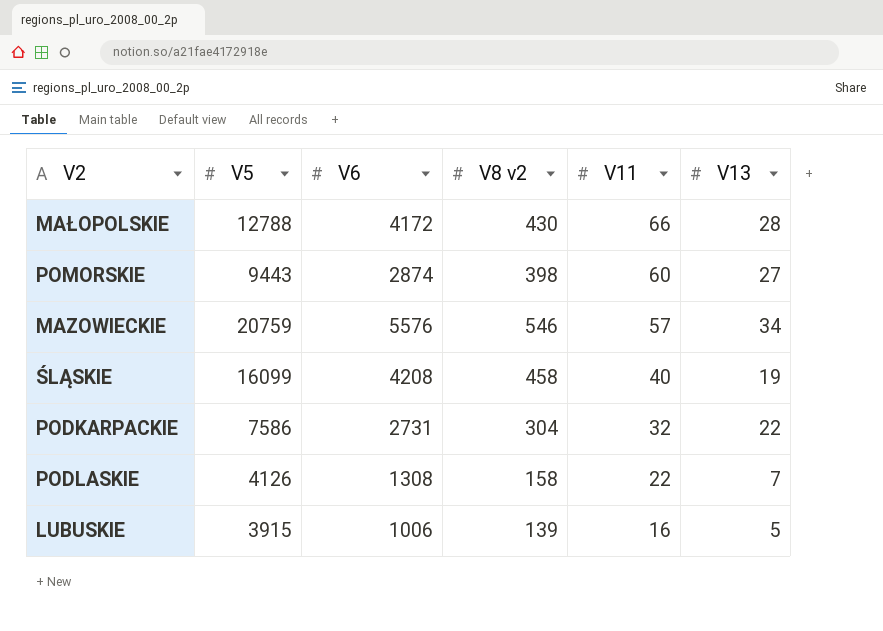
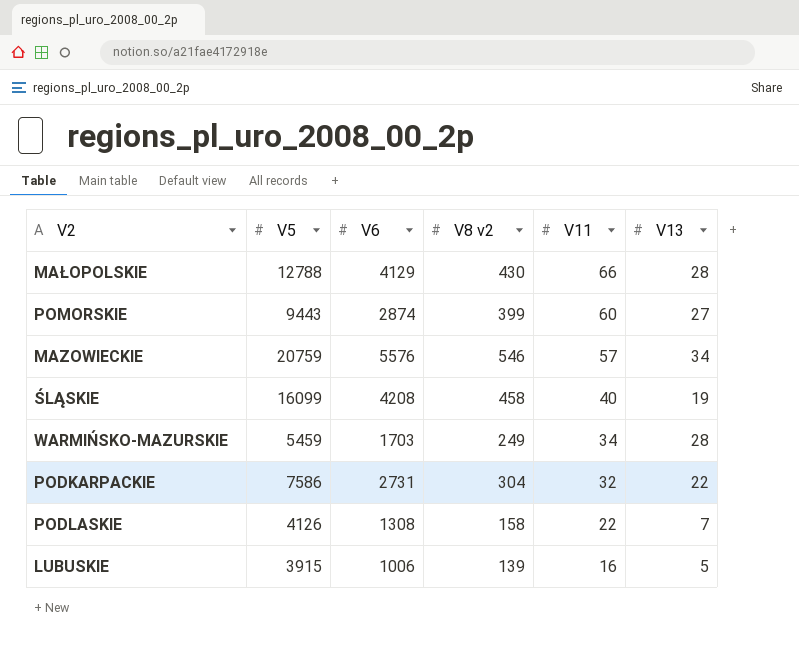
MAŁOPOLSKIE | V6: 4172 -> 4129
POMORSKIE | V8 v2: 398 -> 399
row WARMIŃSKO-MAZURSKIE: none -> 5459 | 1703 | 249 | 34 | 28

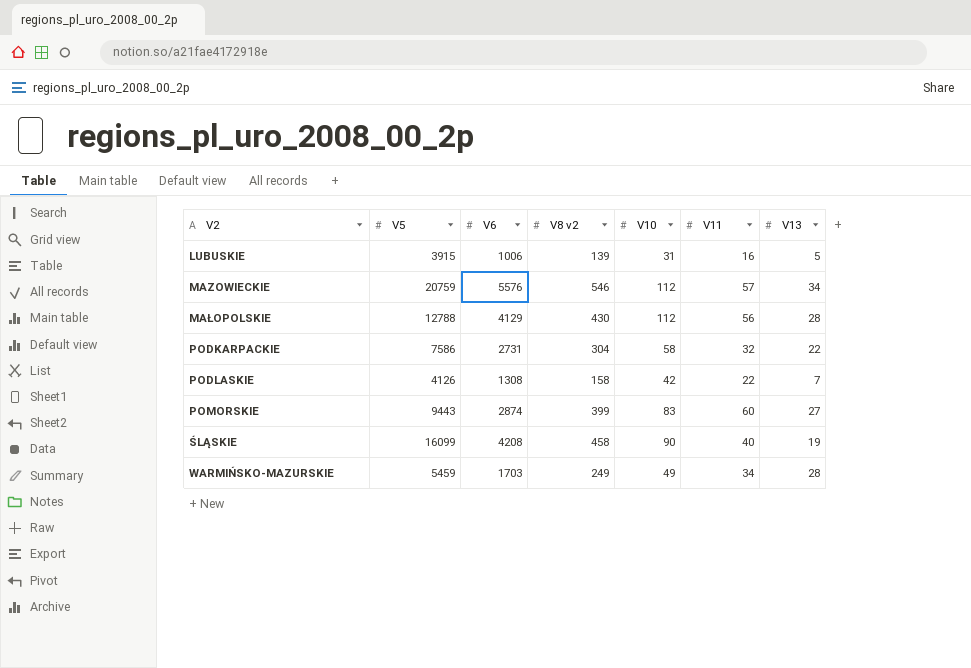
row order: V11 descending -> V2 ascending
column V10 | position: none -> 5
MAŁOPOLSKIE | V11: 66 -> 56

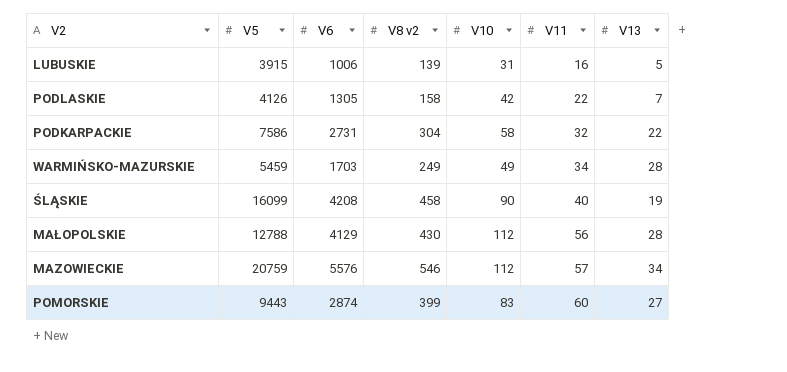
row order: V2 ascending -> V11 ascending
PODLASKIE | V6: 1308 -> 1305

